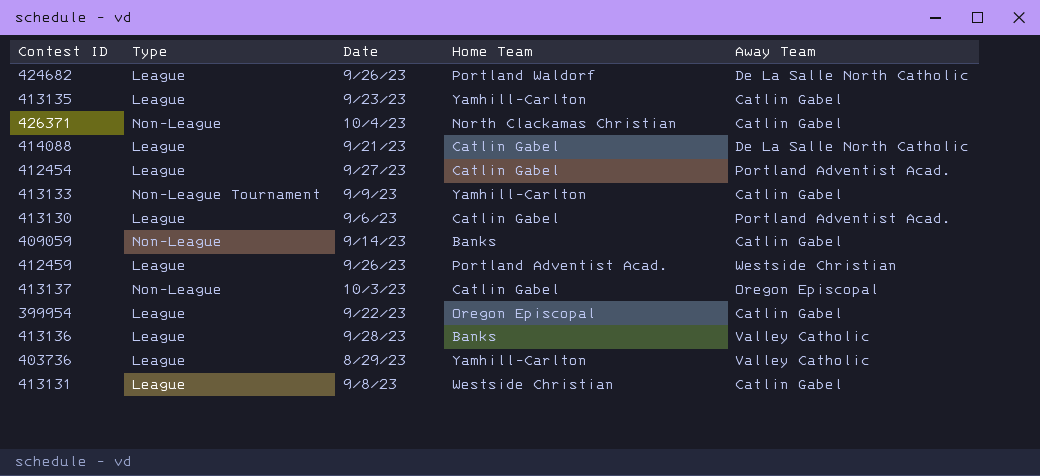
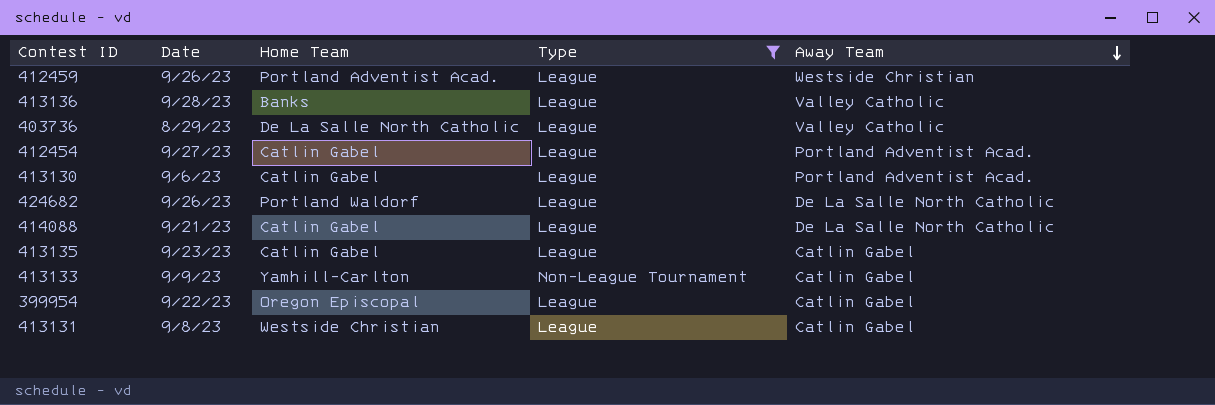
filter: none -> Type != Non-League
row order: none -> Away Team descending
column Type | position: 2 -> 4
403736 | Home Team: Yamhill-Carlton -> De La Salle North Catholic
413135 | Home Team: Yamhill-Carlton -> Catlin Gabel

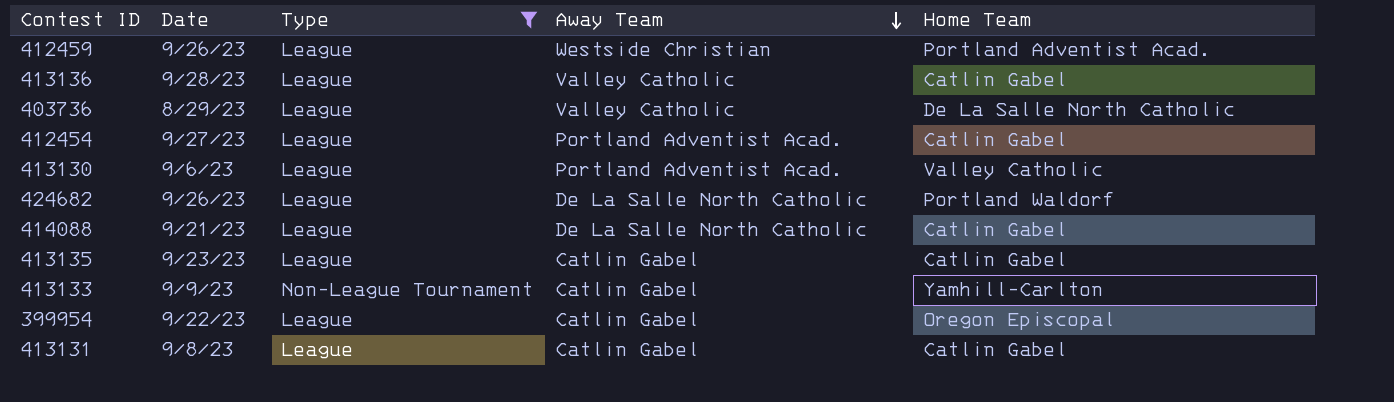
column Home Team | position: 3 -> 5
413136 | Home Team: Banks -> Catlin Gabel
413130 | Home Team: Catlin Gabel -> Valley Catholic
413131 | Home Team: Westside Christian -> Catlin Gabel

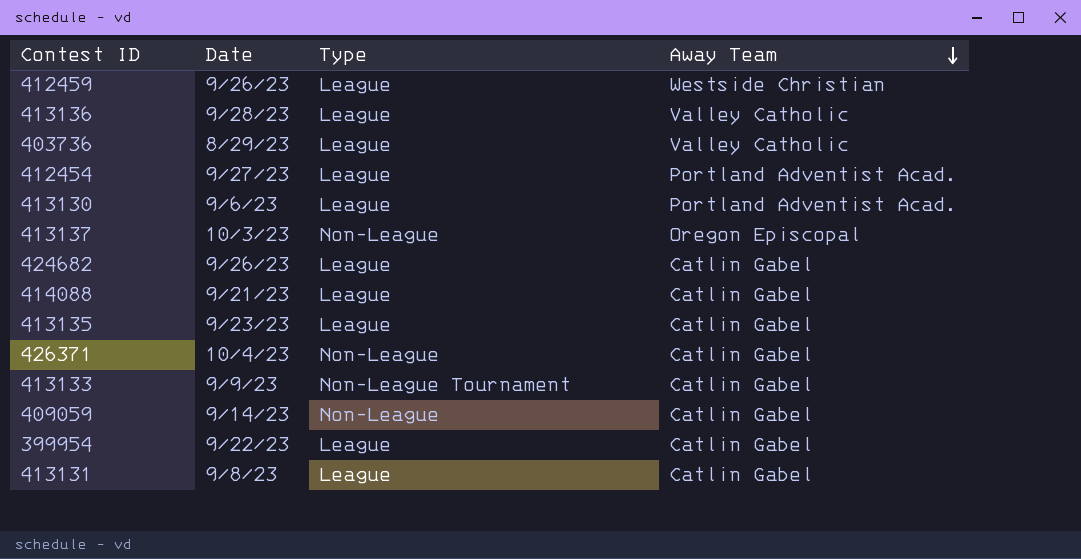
filter: Type != Non-League -> none
column Home Team | position: 5 -> none
424682 | Away Team: De La Salle North Catholic -> Catlin Gabel
414088 | Away Team: De La Salle North Catholic -> Catlin Gabel

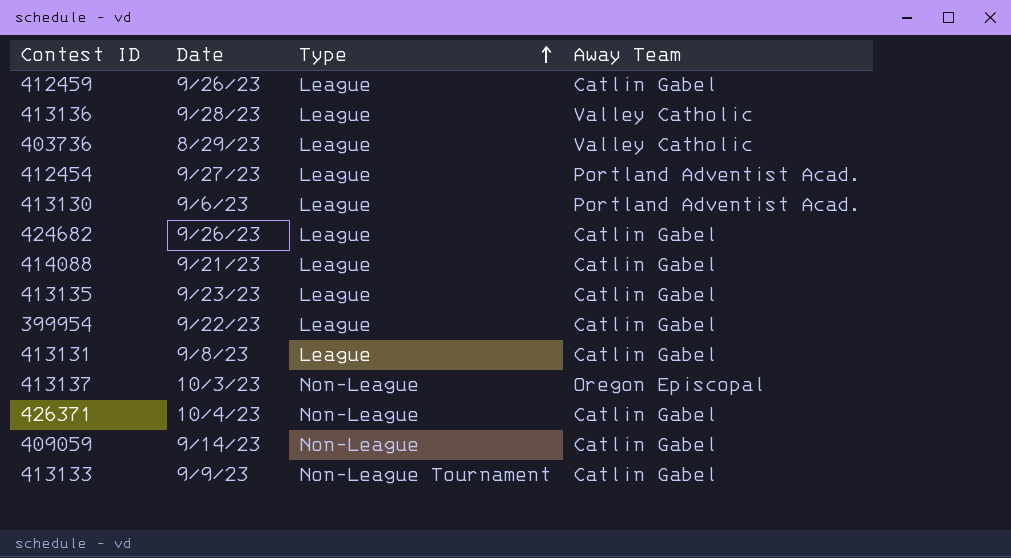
row order: Away Team descending -> Type ascending
412459 | Away Team: Westside Christian -> Catlin Gabel

